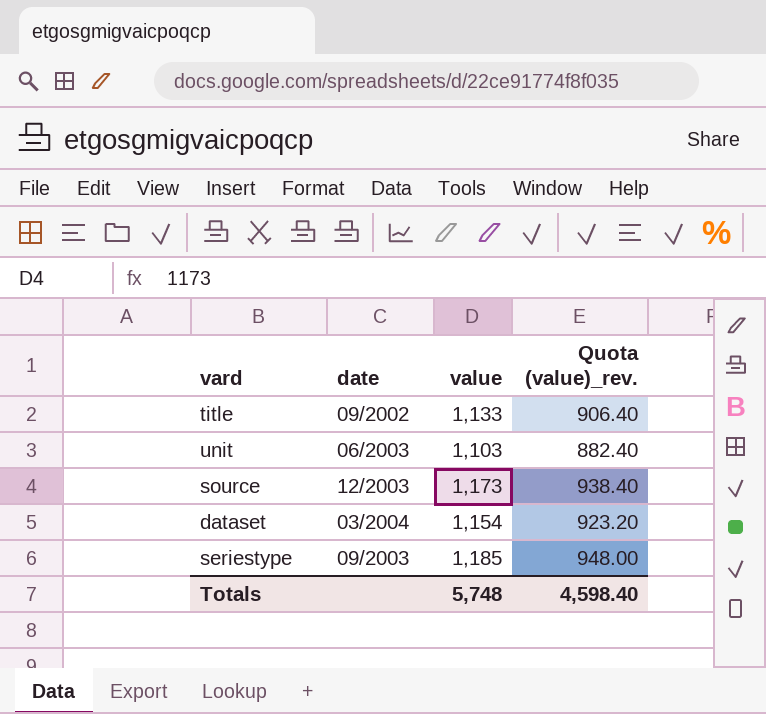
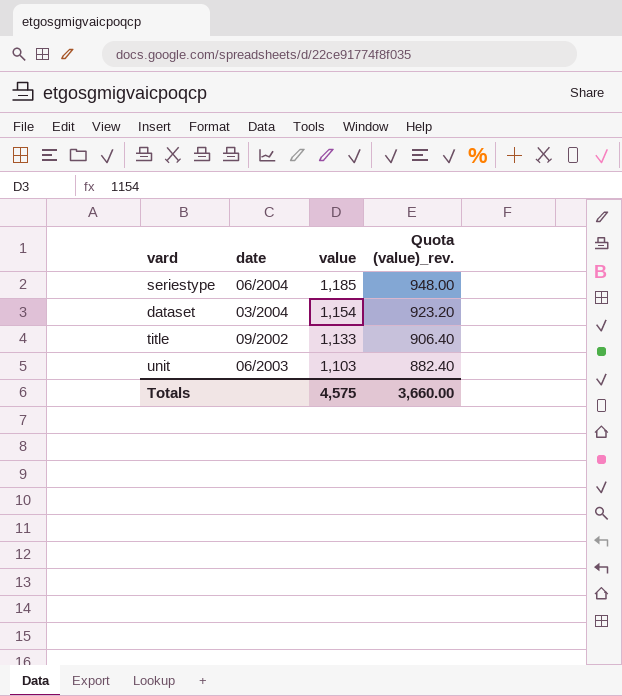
row order: none -> value descending
row source: 12/2003 | 1,173 | 938.40 -> none
seriestype | date: 09/2003 -> 06/2004
Totals | value: 5,748 -> 4,575
Totals | Quota (value)_rev.: 4,598.40 -> 3,660.00

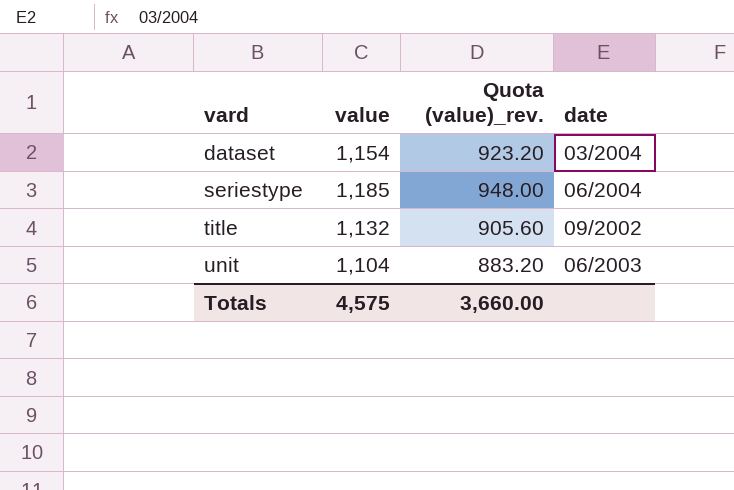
row order: value descending -> vard ascending
column date | position: 2 -> 4
title | value: 1,133 -> 1,132
title | Quota (value)_rev.: 906.40 -> 905.60
unit | value: 1,103 -> 1,104
unit | Quota (value)_rev.: 882.40 -> 883.20

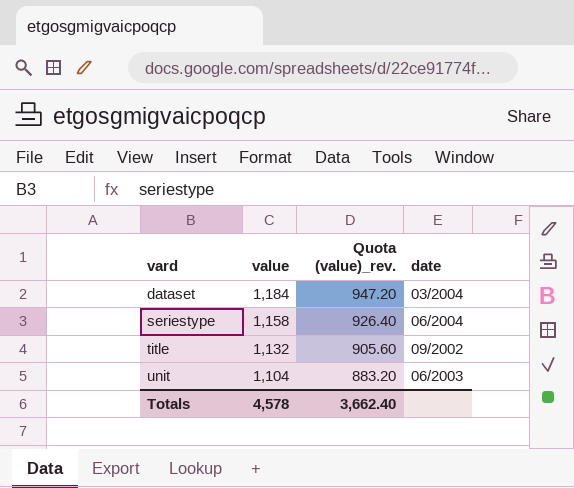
dataset | value: 1,154 -> 1,184
dataset | Quota (value)_rev.: 923.20 -> 947.20
seriestype | value: 1,185 -> 1,158
seriestype | Quota (value)_rev.: 948.00 -> 926.40
Totals | value: 4,575 -> 4,578
Totals | Quota (value)_rev.: 3,660.00 -> 3,662.40

